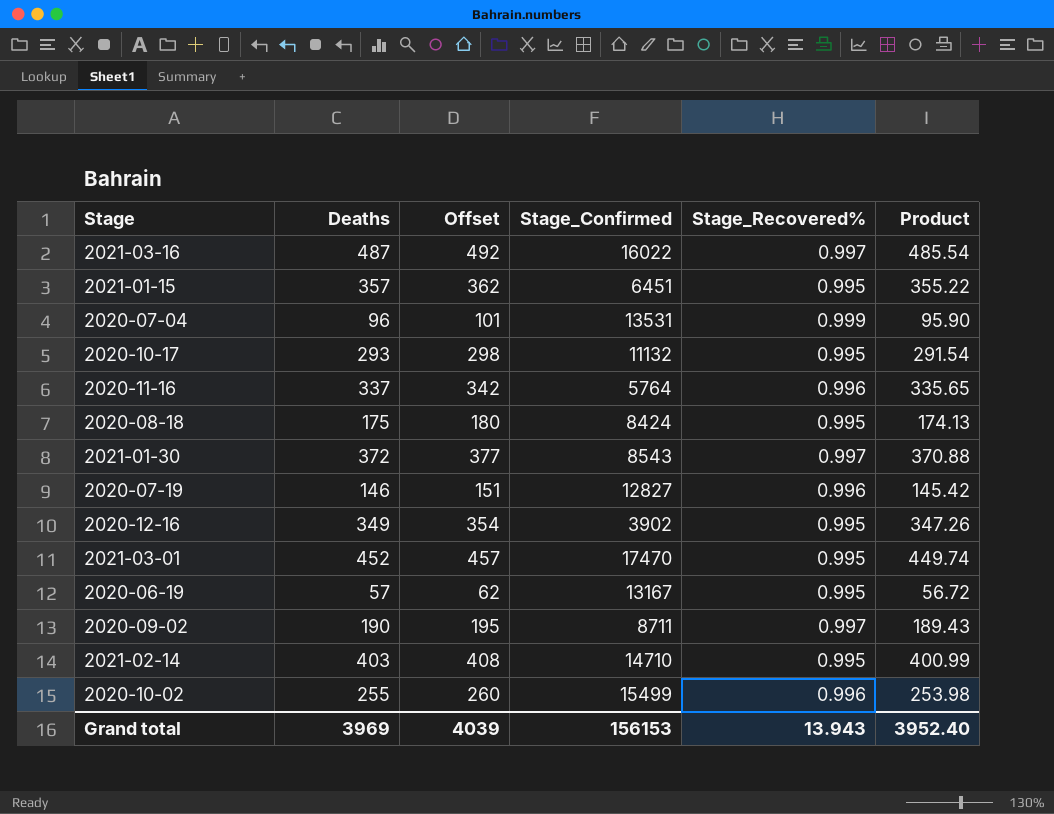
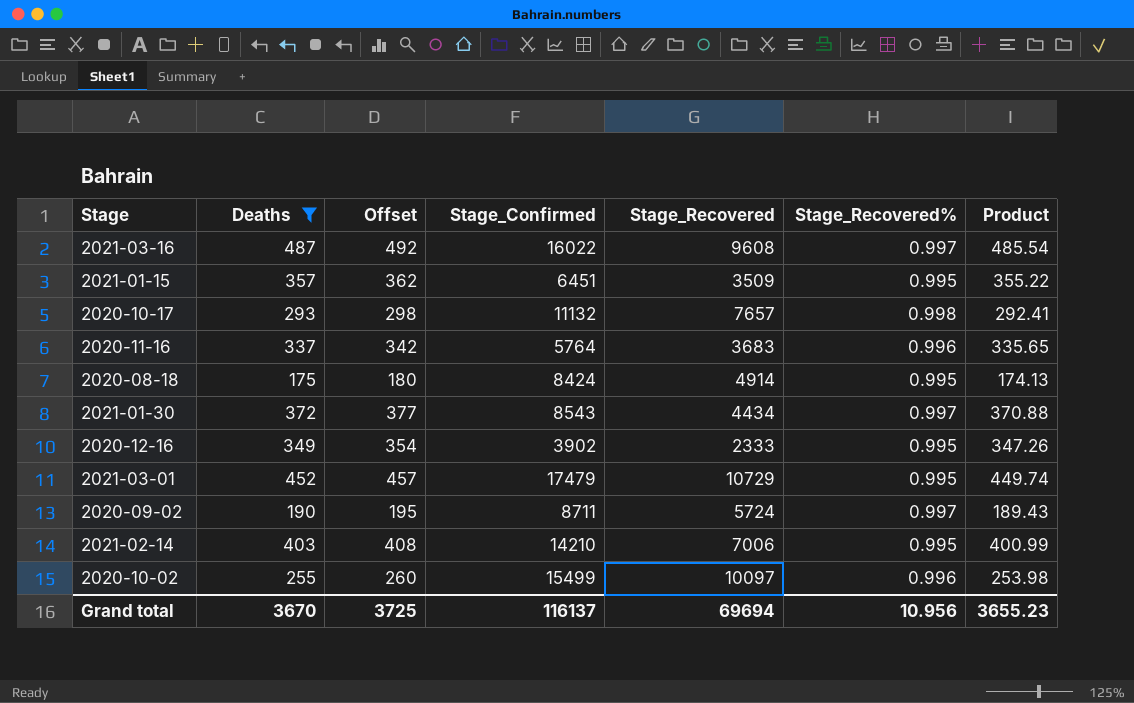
filter: none -> Deaths >= 175
column Stage_Recovered | position: none -> 5
2020-10-17 | Stage_Recovered%: 0.995 -> 0.998
2020-10-17 | Product: 291.54 -> 292.41
2021-03-01 | Stage_Confirmed: 17470 -> 17479
2021-02-14 | Stage_Confirmed: 14710 -> 14210
Grand total | Deaths: 3969 -> 3670
Grand total | Offset: 4039 -> 3725
Grand total | Stage_Confirmed: 156153 -> 116137
Grand total | Stage_Recovered%: 13.943 -> 10.956
Grand total | Product: 3952.40 -> 3655.23

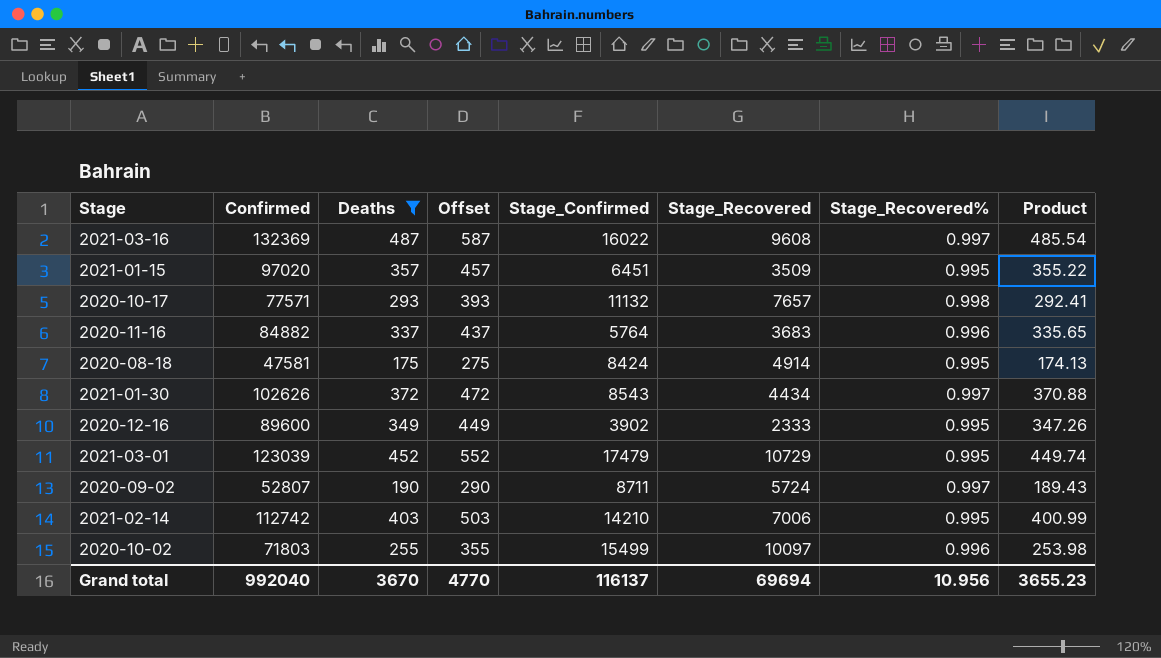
column Confirmed | position: none -> 2
column Offset | formula: [Deaths] + 5 -> [Deaths] + 100
Grand total | Offset: 3725 -> 4770

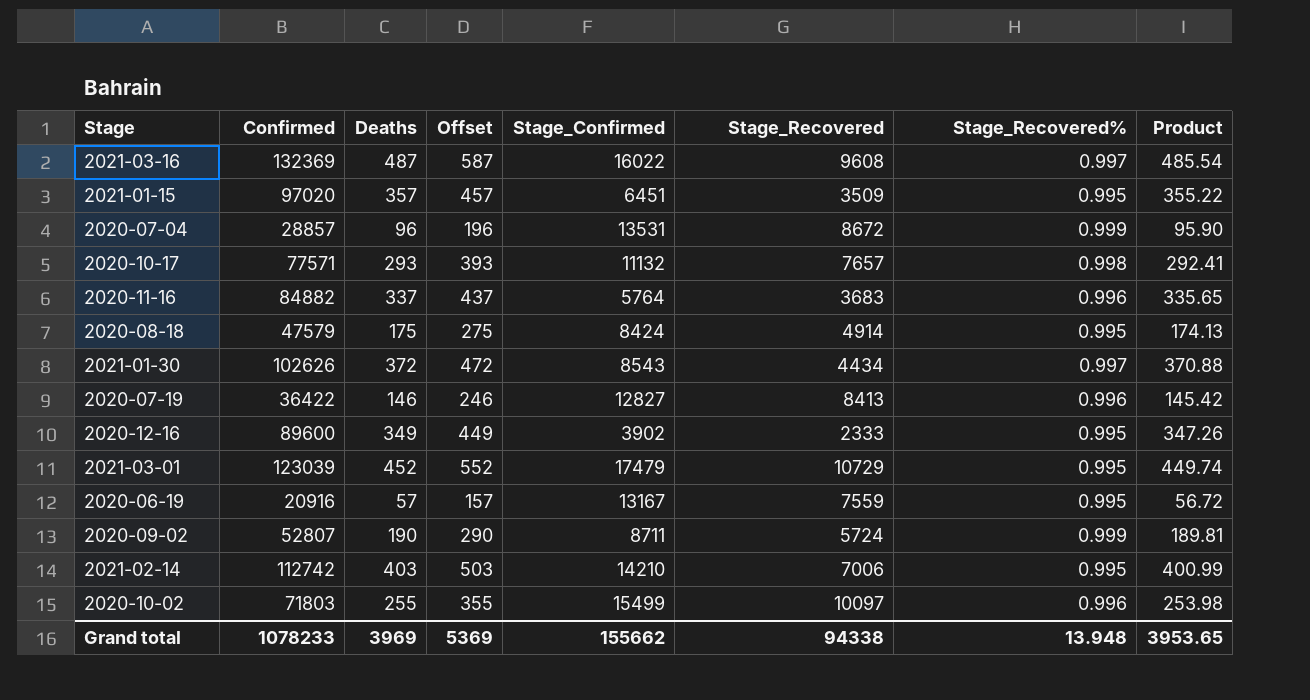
filter: Deaths >= 175 -> none
2020-08-18 | Confirmed: 47581 -> 47579
2020-09-02 | Stage_Recovered%: 0.997 -> 0.999
2020-09-02 | Product: 189.43 -> 189.81
Grand total | Confirmed: 992040 -> 1078233
Grand total | Deaths: 3670 -> 3969
Grand total | Offset: 4770 -> 5369
Grand total | Stage_Confirmed: 116137 -> 155662
Grand total | Stage_Recovered: 69694 -> 94338
Grand total | Stage_Recovered%: 10.956 -> 13.948
Grand total | Product: 3655.23 -> 3953.65

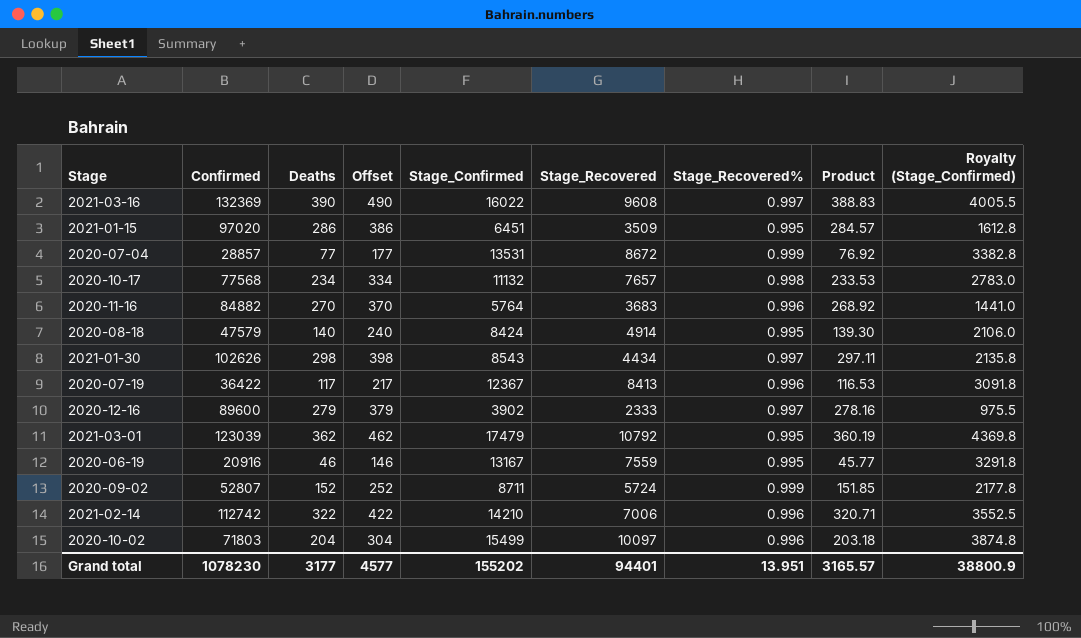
column Royalty (Stage_Confirmed) | formula: none -> [Stage_Confirmed] * 0.25
2021-03-16 | Deaths: 487 -> 390
2021-03-16 | Offset: 587 -> 490
2021-03-16 | Product: 485.54 -> 388.83
2021-01-15 | Deaths: 357 -> 286
2021-01-15 | Offset: 457 -> 386
2021-01-15 | Product: 355.22 -> 284.57
2020-07-04 | Deaths: 96 -> 77
2020-07-04 | Offset: 196 -> 177
2020-07-04 | Product: 95.90 -> 76.92
2020-10-17 | Confirmed: 77571 -> 77568
2020-10-17 | Deaths: 293 -> 234
2020-10-17 | Offset: 393 -> 334
2020-10-17 | Product: 292.41 -> 233.53
2020-11-16 | Deaths: 337 -> 270
2020-11-16 | Offset: 437 -> 370
2020-11-16 | Product: 335.65 -> 268.92
2020-08-18 | Deaths: 175 -> 140
2020-08-18 | Offset: 275 -> 240
2020-08-18 | Product: 174.13 -> 139.30
2021-01-30 | Deaths: 372 -> 298
2021-01-30 | Offset: 472 -> 398
2021-01-30 | Product: 370.88 -> 297.11
2020-07-19 | Deaths: 146 -> 117
2020-07-19 | Offset: 246 -> 217
2020-07-19 | Stage_Confirmed: 12827 -> 12367
2020-07-19 | Product: 145.42 -> 116.53
2020-12-16 | Deaths: 349 -> 279
2020-12-16 | Offset: 449 -> 379
2020-12-16 | Stage_Recovered%: 0.995 -> 0.997
2020-12-16 | Product: 347.26 -> 278.16
2021-03-01 | Deaths: 452 -> 362
2021-03-01 | Offset: 552 -> 462
2021-03-01 | Stage_Recovered: 10729 -> 10792
2021-03-01 | Product: 449.74 -> 360.19
2020-06-19 | Deaths: 57 -> 46
2020-06-19 | Offset: 157 -> 146
2020-06-19 | Product: 56.72 -> 45.77
2020-09-02 | Deaths: 190 -> 152
2020-09-02 | Offset: 290 -> 252
2020-09-02 | Product: 189.81 -> 151.85
2021-02-14 | Deaths: 403 -> 322
2021-02-14 | Offset: 503 -> 422
2021-02-14 | Stage_Recovered%: 0.995 -> 0.996
2021-02-14 | Product: 400.99 -> 320.71
2020-10-02 | Deaths: 255 -> 204
2020-10-02 | Offset: 355 -> 304
2020-10-02 | Product: 253.98 -> 203.18
Grand total | Confirmed: 1078233 -> 1078230
Grand total | Deaths: 3969 -> 3177
Grand total | Offset: 5369 -> 4577
Grand total | Stage_Confirmed: 155662 -> 155202
Grand total | Stage_Recovered: 94338 -> 94401
Grand total | Stage_Recovered%: 13.948 -> 13.951
Grand total | Product: 3953.65 -> 3165.57

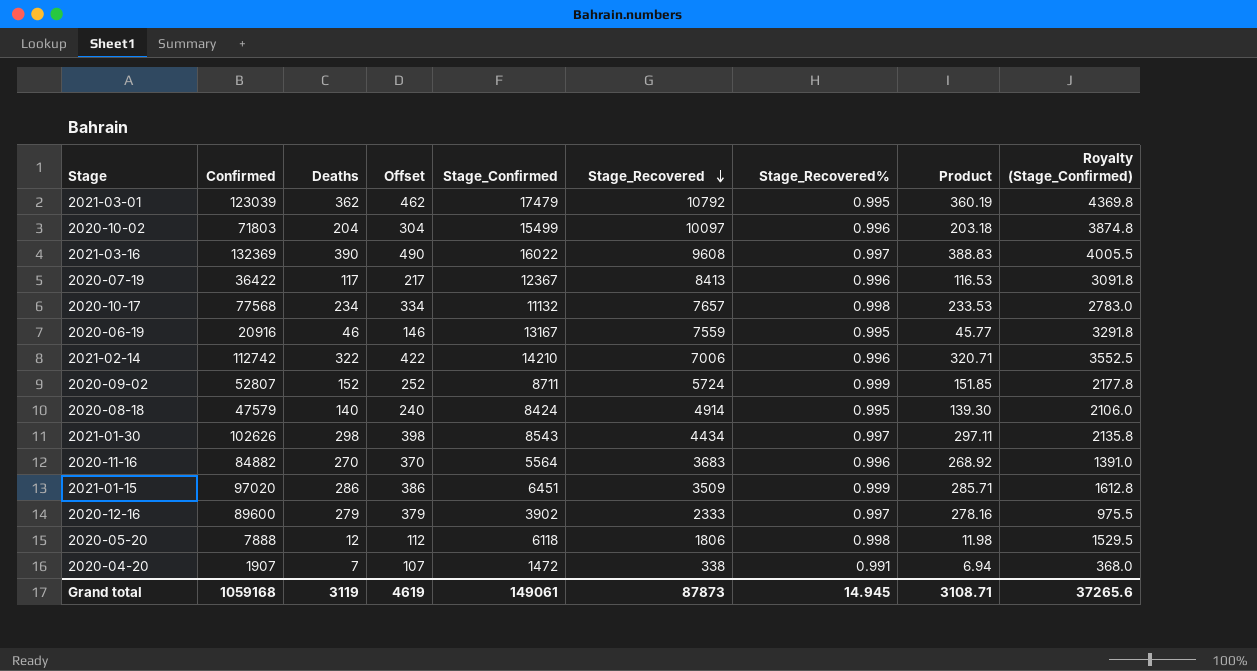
row order: none -> Stage_Recovered descending
row 2020-07-04: 28857 | 77 | 177 | 13531 | 8672 | 0.999 | 76.92 | 3382.8 -> none
2020-11-16 | Stage_Confirmed: 5764 -> 5564
2020-11-16 | Royalty (Stage_Confirmed): 1441.0 -> 1391.0
2021-01-15 | Stage_Recovered%: 0.995 -> 0.999
2021-01-15 | Product: 284.57 -> 285.71
row 2020-05-20: none -> 7888 | 12 | 112 | 6118 | 1806 | 0.998 | 11.98 | 1529.5
row 2020-04-20: none -> 1907 | 7 | 107 | 1472 | 338 | 0.991 | 6.94 | 368.0
Grand total | Confirmed: 1078230 -> 1059168
Grand total | Deaths: 3177 -> 3119
Grand total | Offset: 4577 -> 4619
Grand total | Stage_Confirmed: 155202 -> 149061
Grand total | Stage_Recovered: 94401 -> 87873
Grand total | Stage_Recovered%: 13.951 -> 14.945
Grand total | Product: 3165.57 -> 3108.71
Grand total | Royalty (Stage_Confirmed): 38800.9 -> 37265.6

